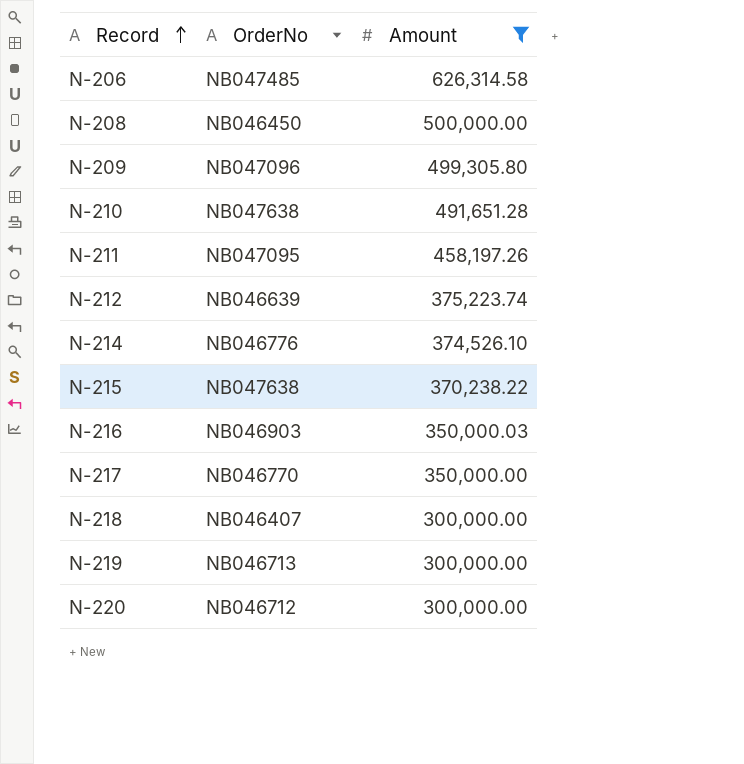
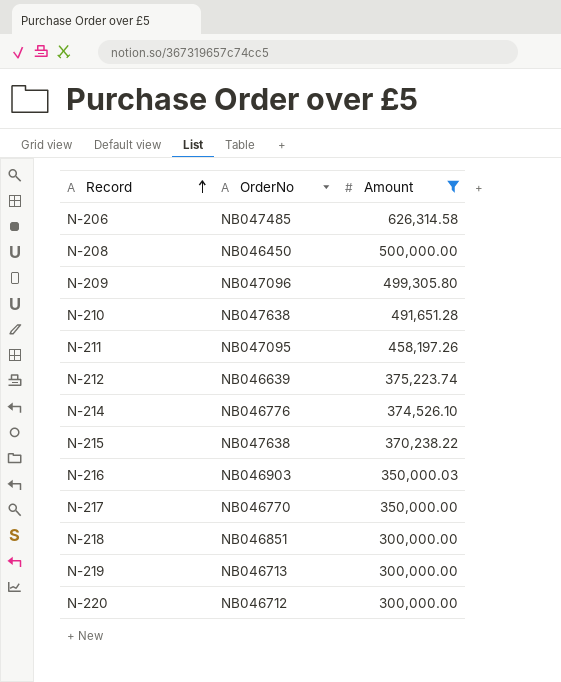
N-218 | OrderNo: NB046407 -> NB046851

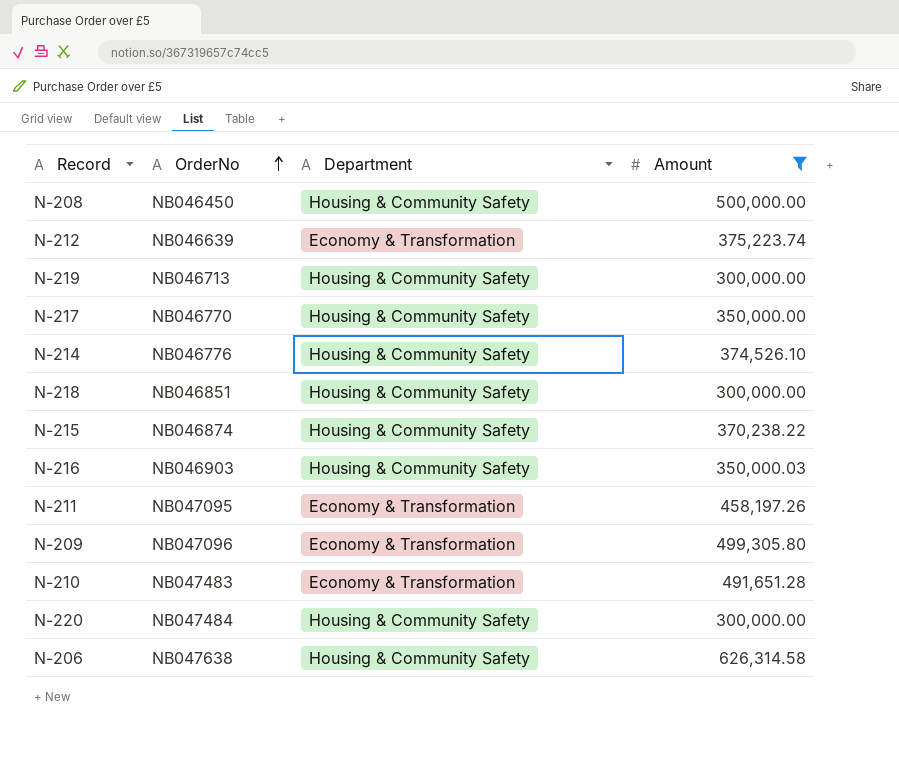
row order: Record ascending -> OrderNo ascending
column Department | position: none -> 3
N-215 | OrderNo: NB047638 -> NB046874
N-210 | OrderNo: NB047638 -> NB047483
N-220 | OrderNo: NB046712 -> NB047484
N-206 | OrderNo: NB047485 -> NB047638

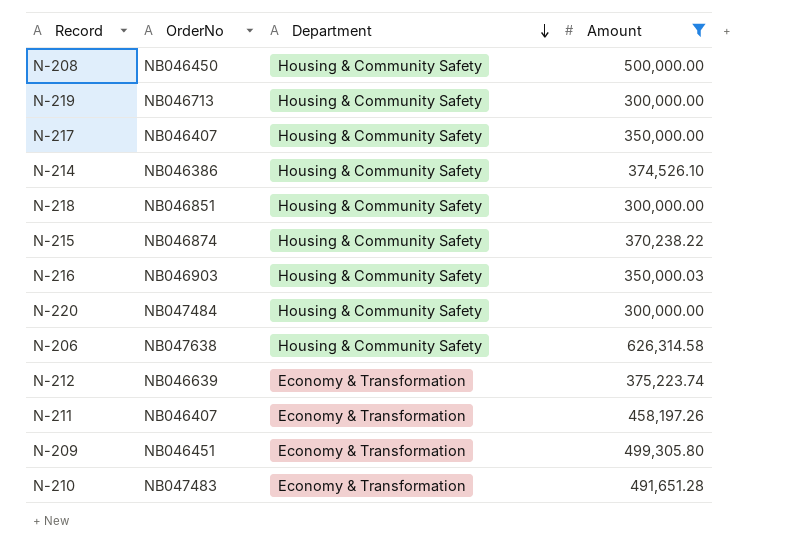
row order: OrderNo ascending -> Department descending
N-217 | OrderNo: NB046770 -> NB046407
N-214 | OrderNo: NB046776 -> NB046386
N-211 | OrderNo: NB047095 -> NB046407
N-209 | OrderNo: NB047096 -> NB046451

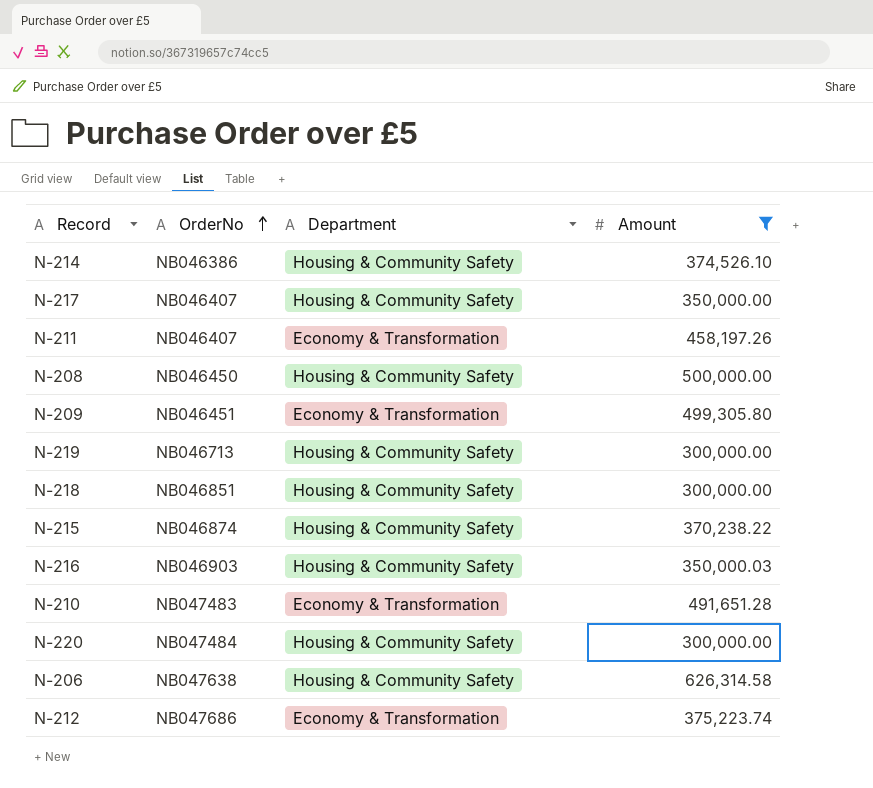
row order: Department descending -> OrderNo ascending
N-212 | OrderNo: NB046639 -> NB047686

